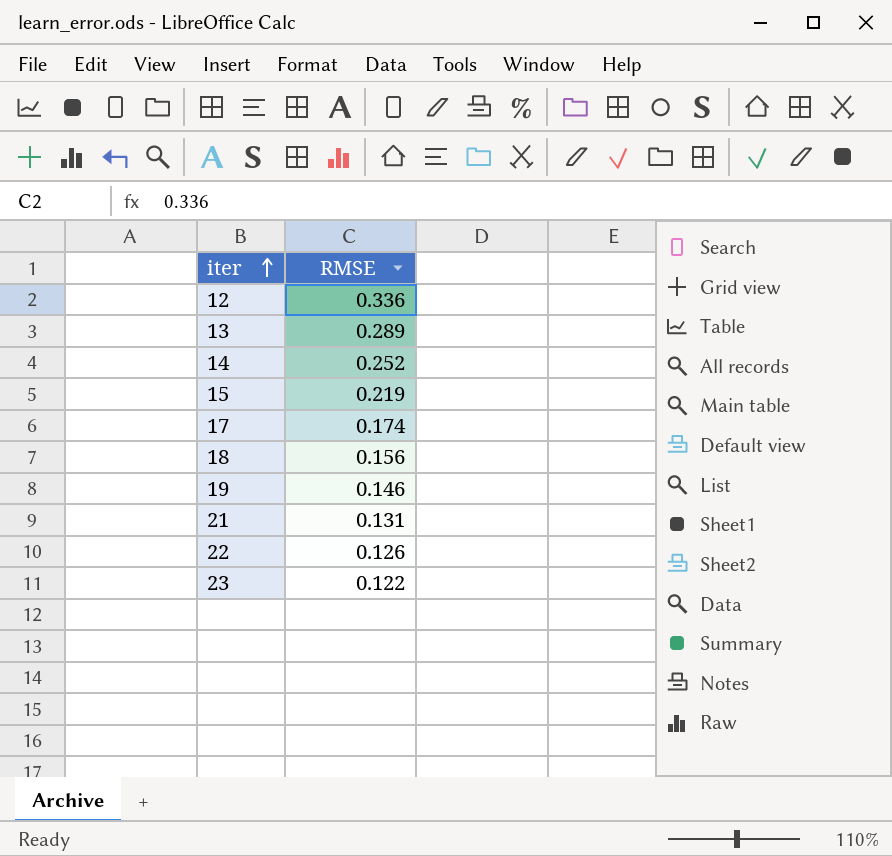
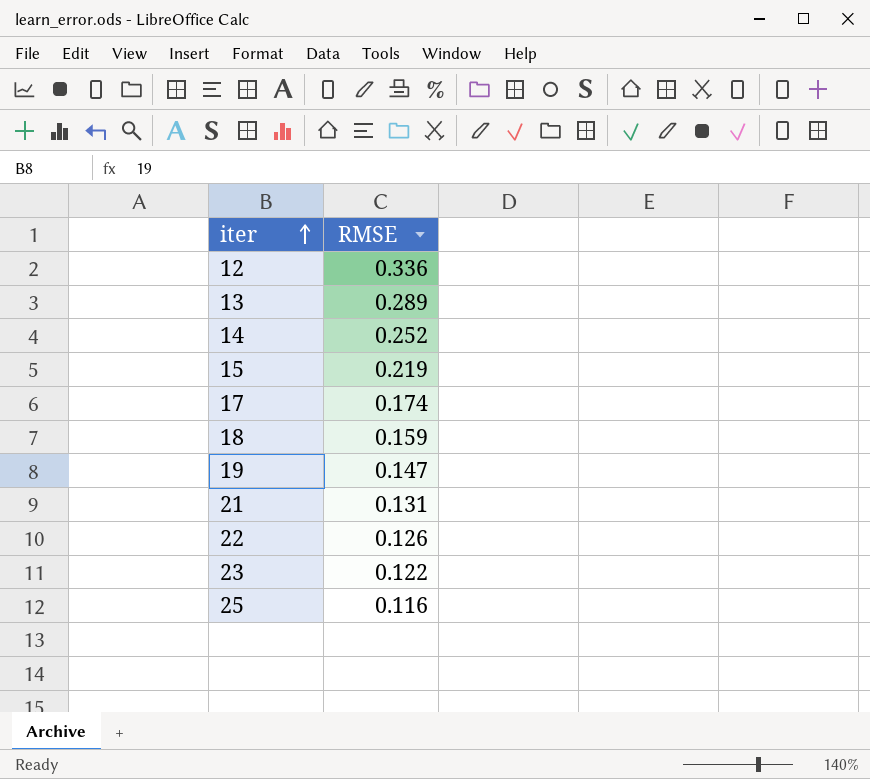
18 | RMSE: 0.156 -> 0.159
19 | RMSE: 0.146 -> 0.147
row 25: none -> 0.116

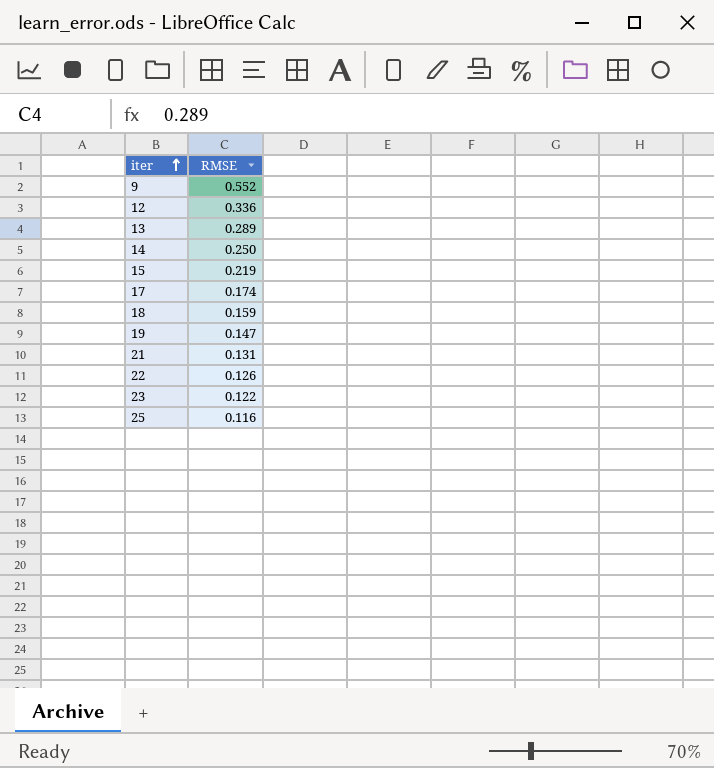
row 9: none -> 0.552
14 | RMSE: 0.252 -> 0.250

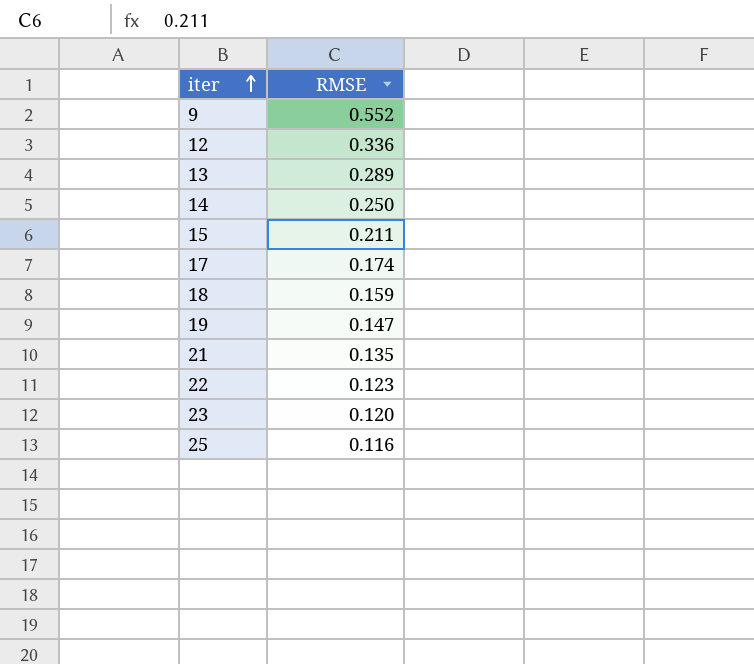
15 | RMSE: 0.219 -> 0.211
21 | RMSE: 0.131 -> 0.135
22 | RMSE: 0.126 -> 0.123
23 | RMSE: 0.122 -> 0.120

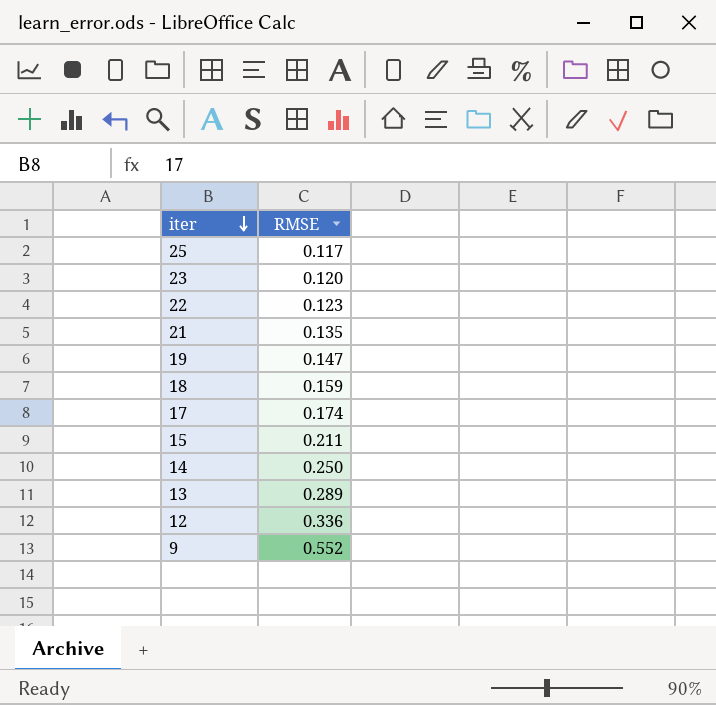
row order: iter ascending -> iter descending
25 | RMSE: 0.116 -> 0.117

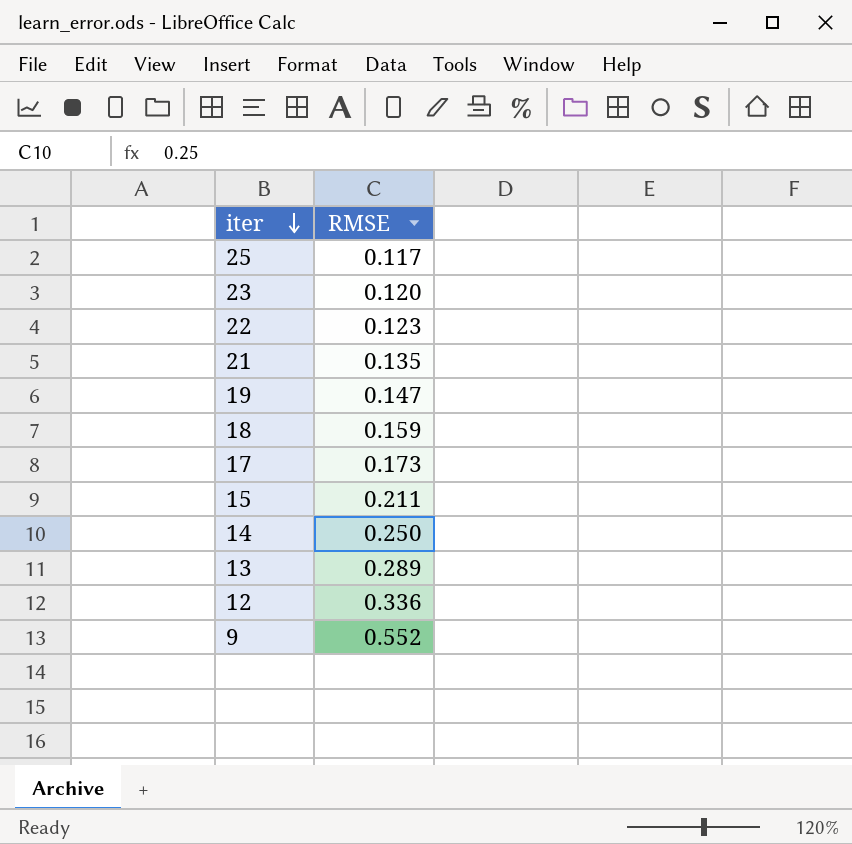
17 | RMSE: 0.174 -> 0.173

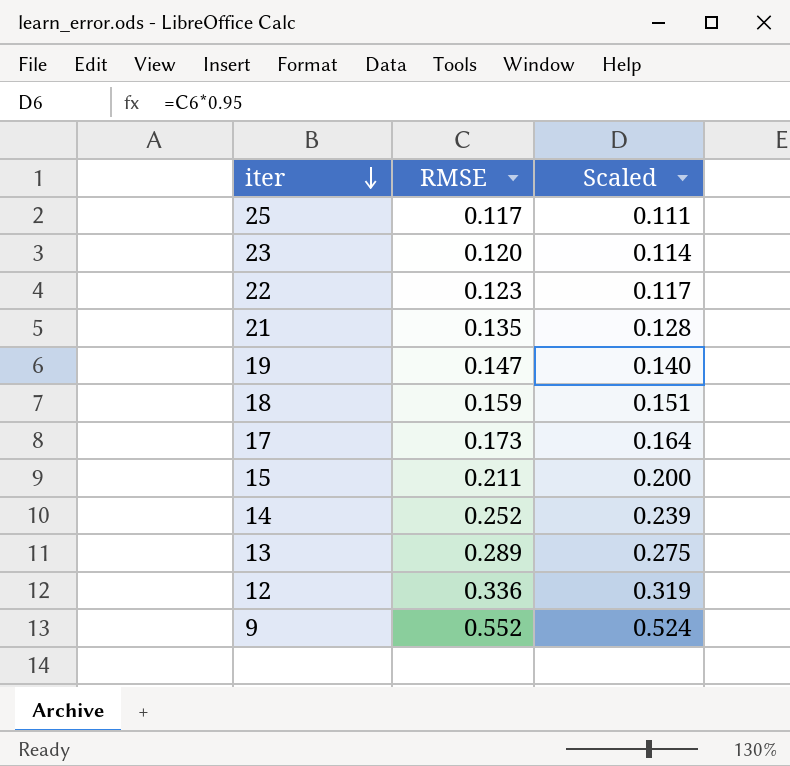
column Scaled | formula: none -> [RMSE] * 0.95
14 | RMSE: 0.250 -> 0.252

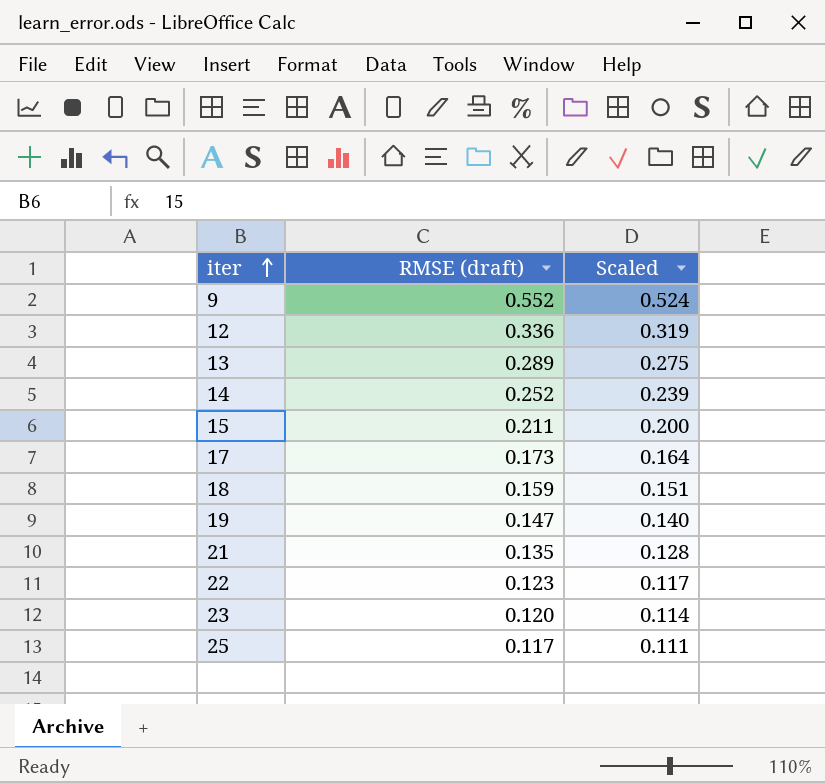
row order: iter descending -> iter ascending
column name: RMSE -> RMSE (draft)

